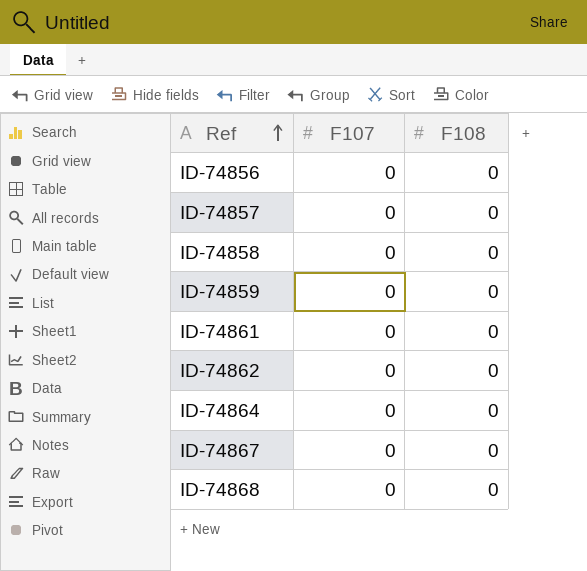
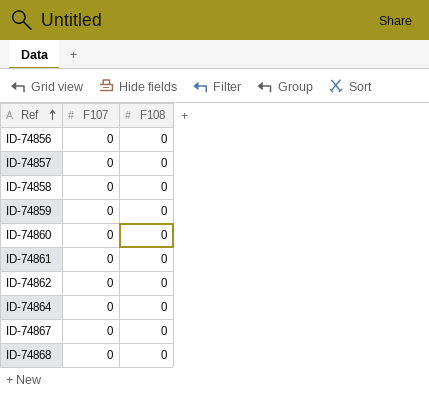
row ID-74860: none -> 0 | 0

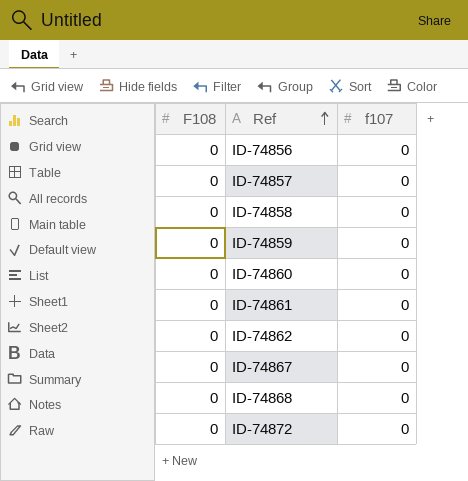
column F108 | position: 3 -> 1
column name: F107 -> f107
row ID-74864: 0 | 0 -> none
row ID-74872: none -> 0 | 0

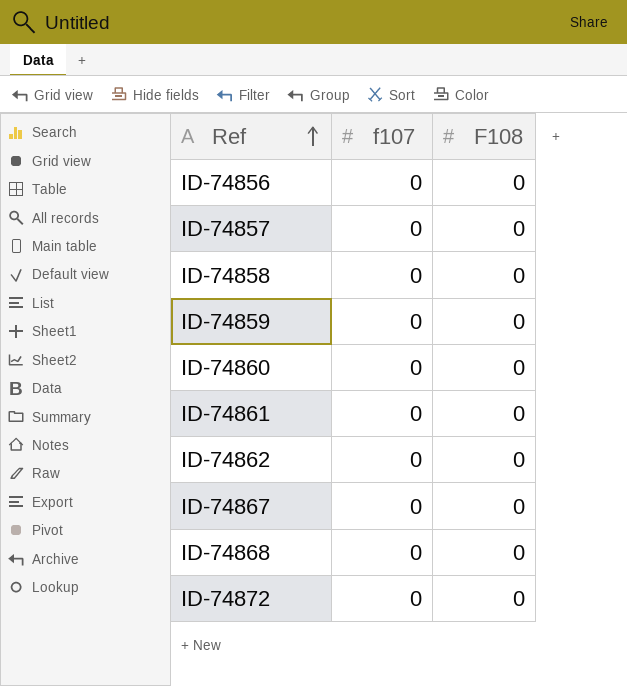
column F108 | position: 1 -> 3

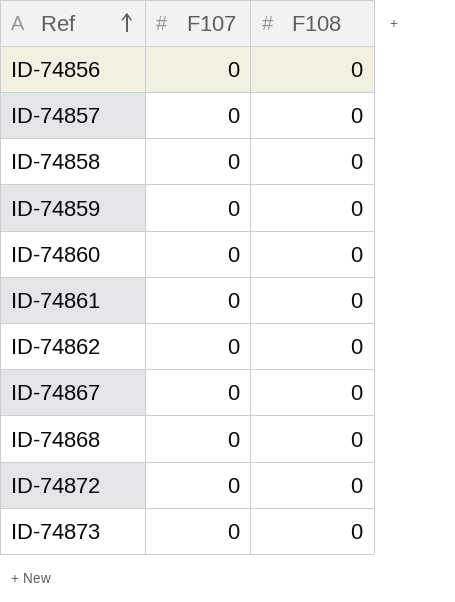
column name: f107 -> F107
row ID-74873: none -> 0 | 0

